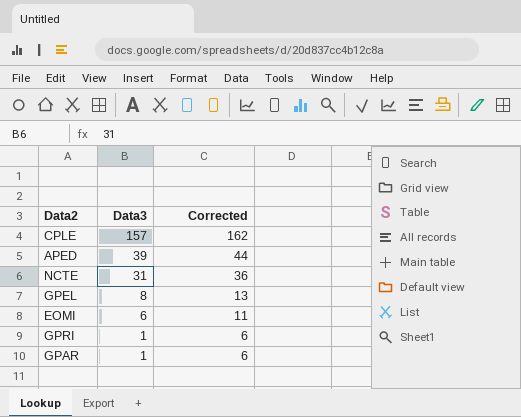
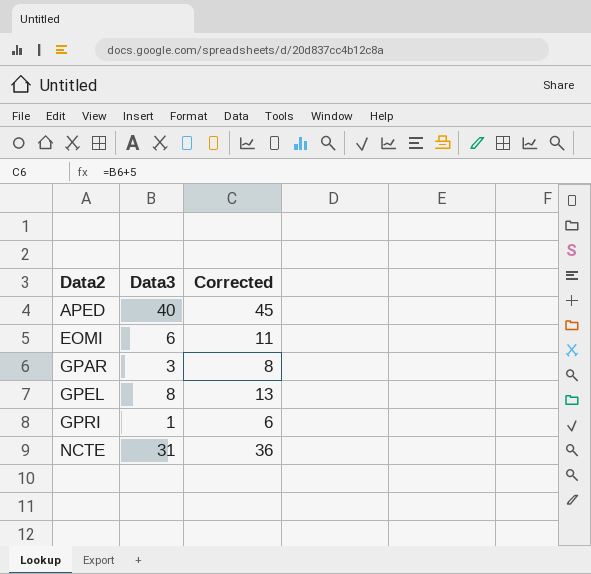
row order: Data3 descending -> Data2 ascending
row CPLE: 157 | 162 -> none
APED | Data3: 39 -> 40
APED | Corrected: 44 -> 45
GPAR | Data3: 1 -> 3
GPAR | Corrected: 6 -> 8

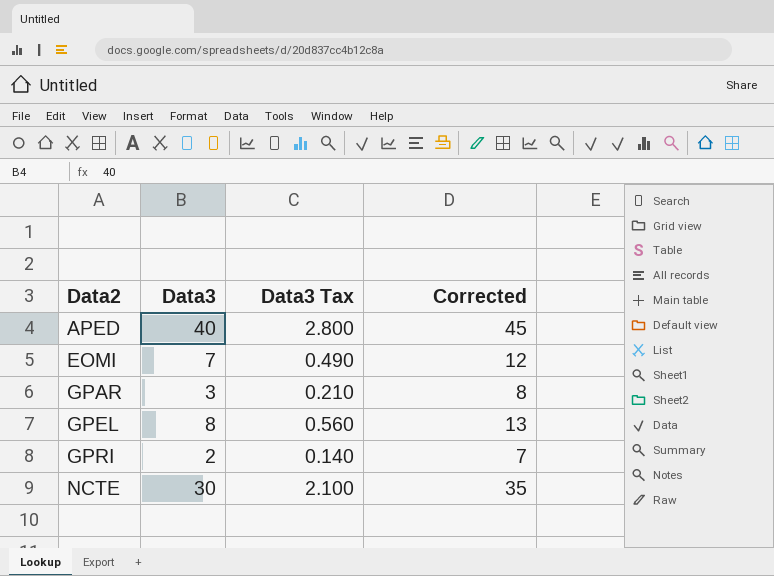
column Data3 Tax | formula: none -> [Data3] * 0.07
EOMI | Data3: 6 -> 7
EOMI | Corrected: 11 -> 12
GPRI | Data3: 1 -> 2
GPRI | Corrected: 6 -> 7
NCTE | Data3: 31 -> 30
NCTE | Corrected: 36 -> 35

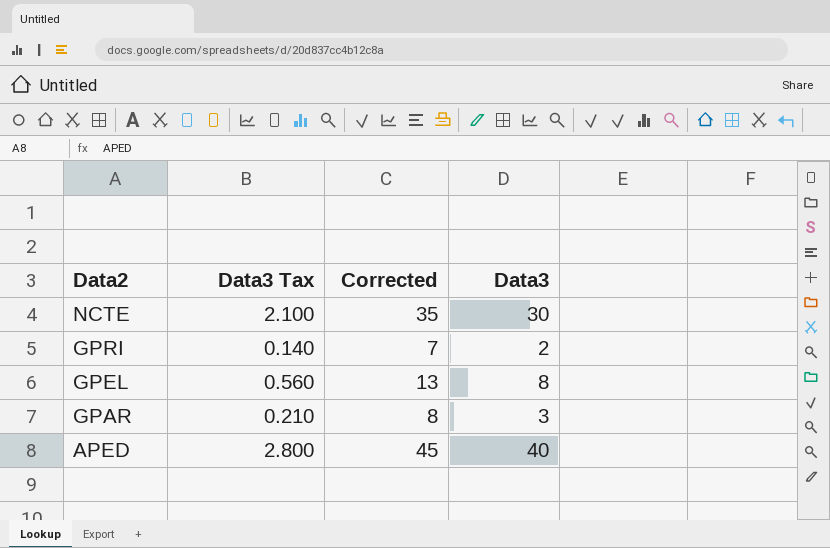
row order: Data2 ascending -> Data2 descending
column Data3 | position: 2 -> 4
row EOMI: 7 | 0.490 | 12 -> none

